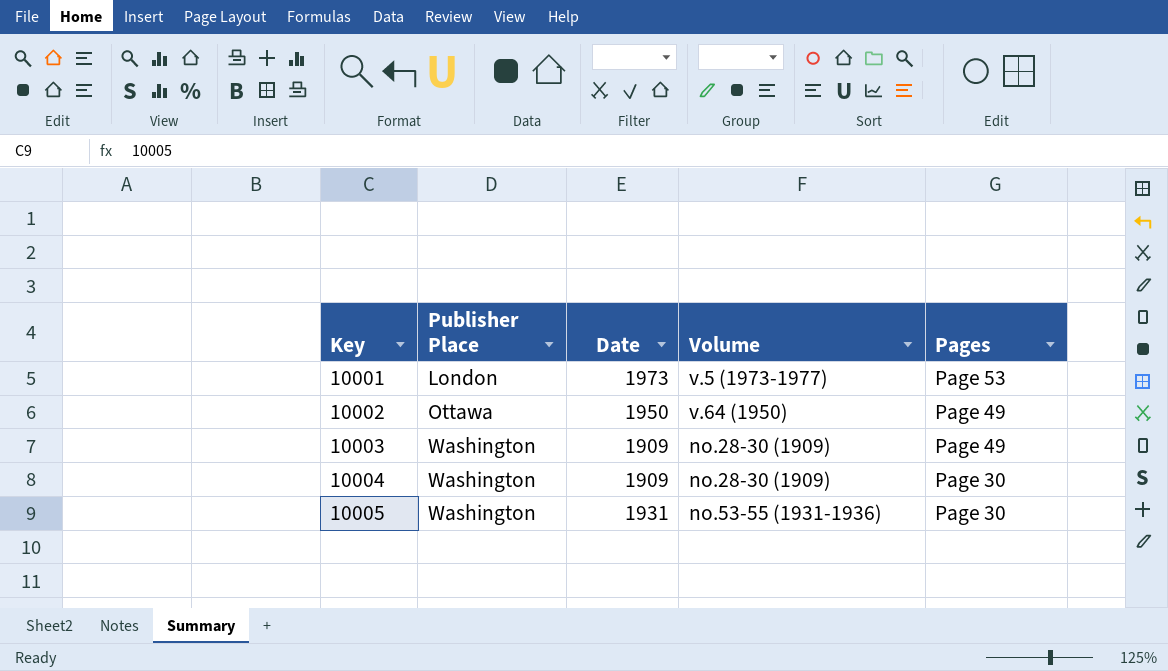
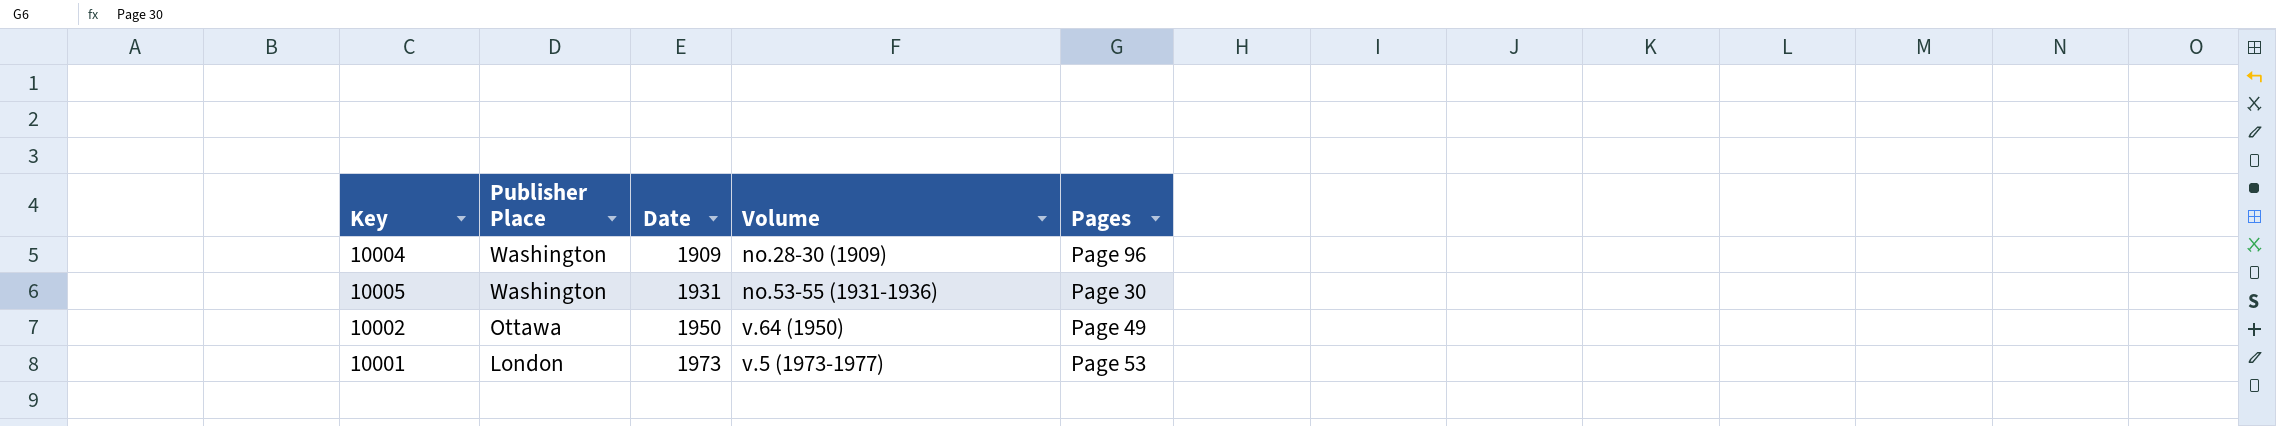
row order: Key ascending -> Publisher Place descending
row 10003: Washington | 1909 | no.28-30 (1909) | Page 49 -> none
10004 | Pages: Page 30 -> Page 96

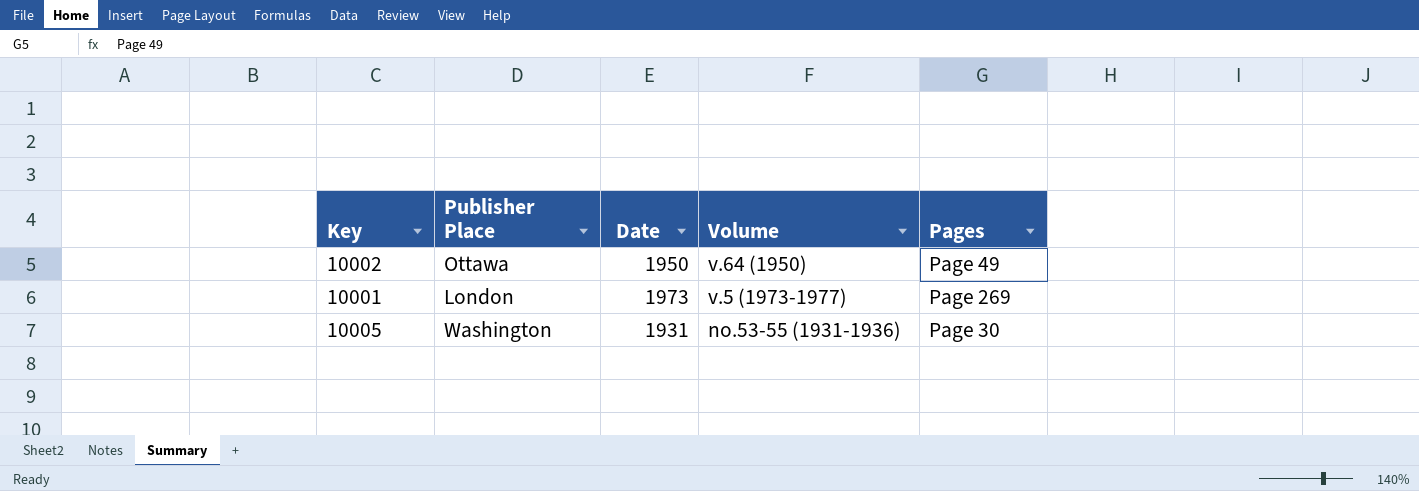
row order: Publisher Place descending -> Volume descending
row 10004: Washington | 1909 | no.28-30 (1909) | Page 96 -> none
10001 | Pages: Page 53 -> Page 269

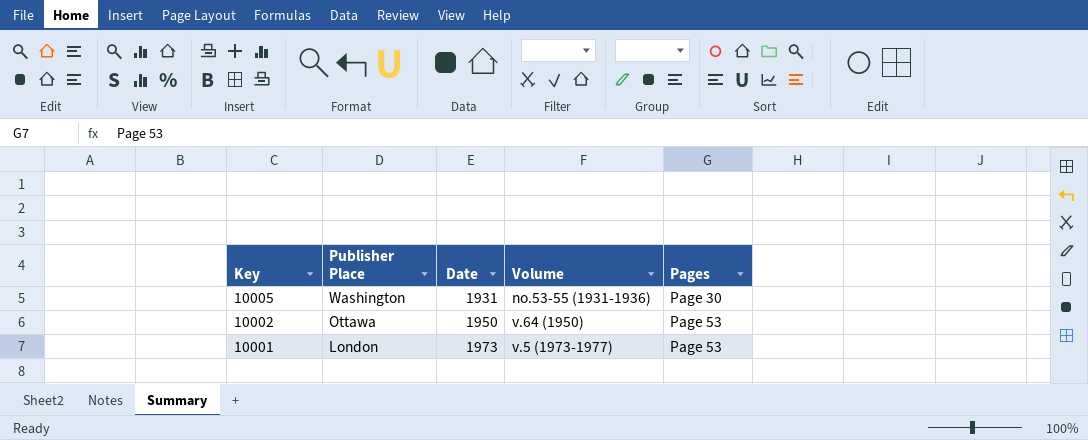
row order: Volume descending -> Key descending
10002 | Pages: Page 49 -> Page 53
10001 | Pages: Page 269 -> Page 53

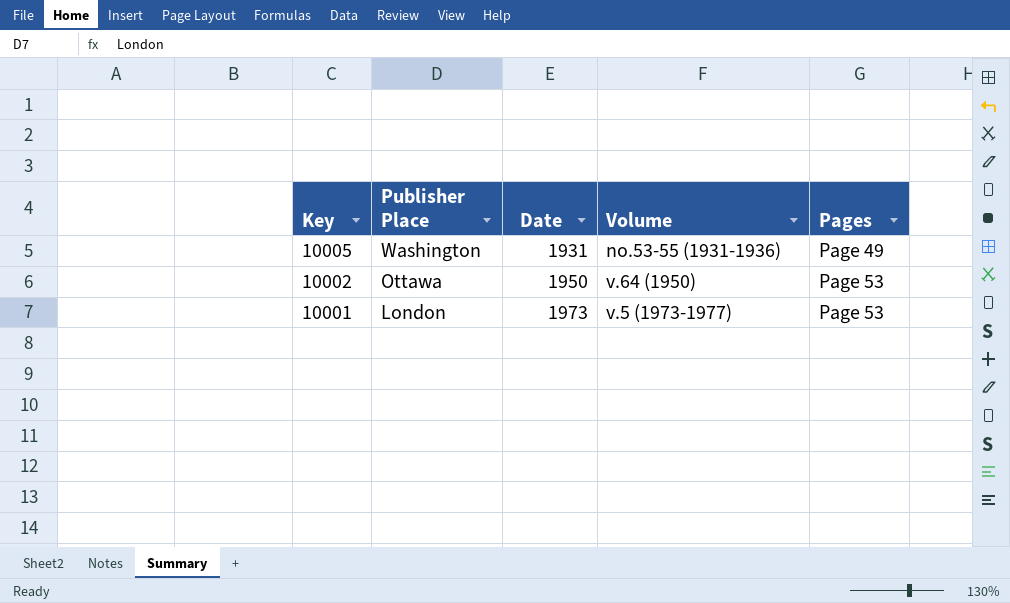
10005 | Pages: Page 30 -> Page 49

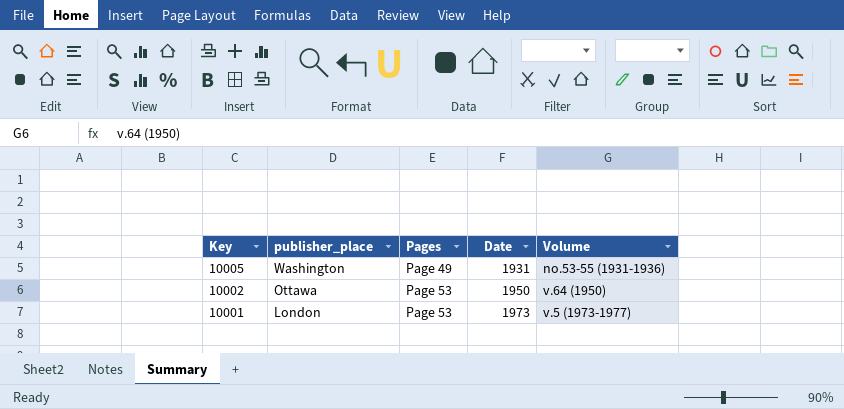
column name: Publisher Place -> publisher_place
column Pages | position: 5 -> 3

